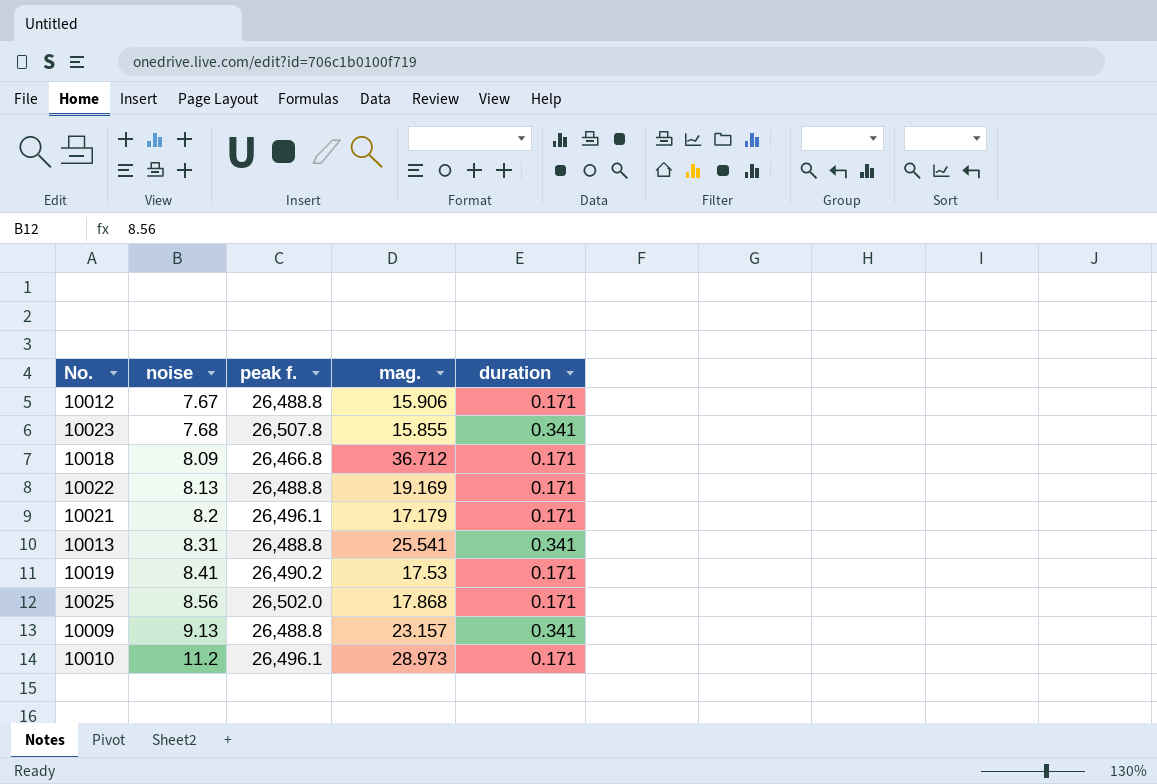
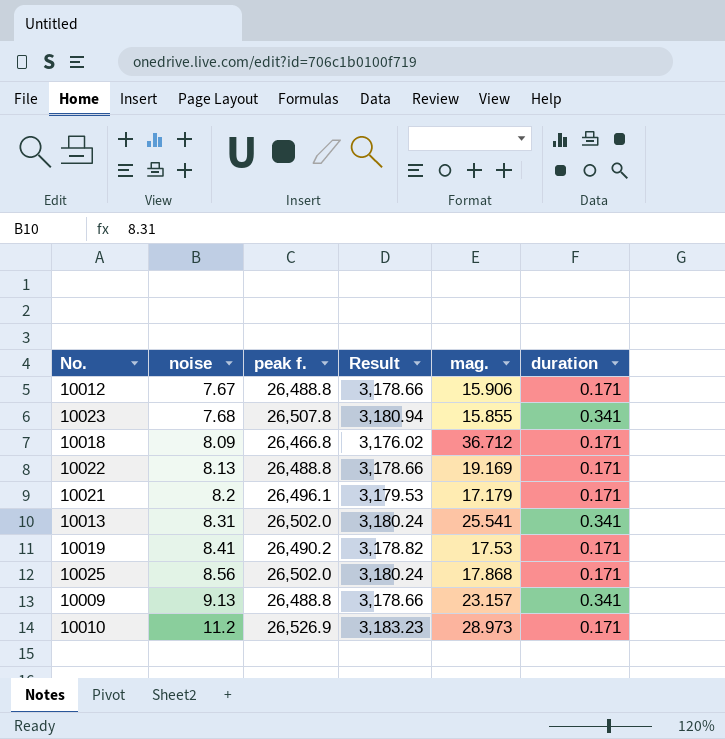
column Result | formula: none -> [peak f.] * 0.12
10013 | peak f.: 26,488.8 -> 26,502.0
10010 | peak f.: 26,496.1 -> 26,526.9

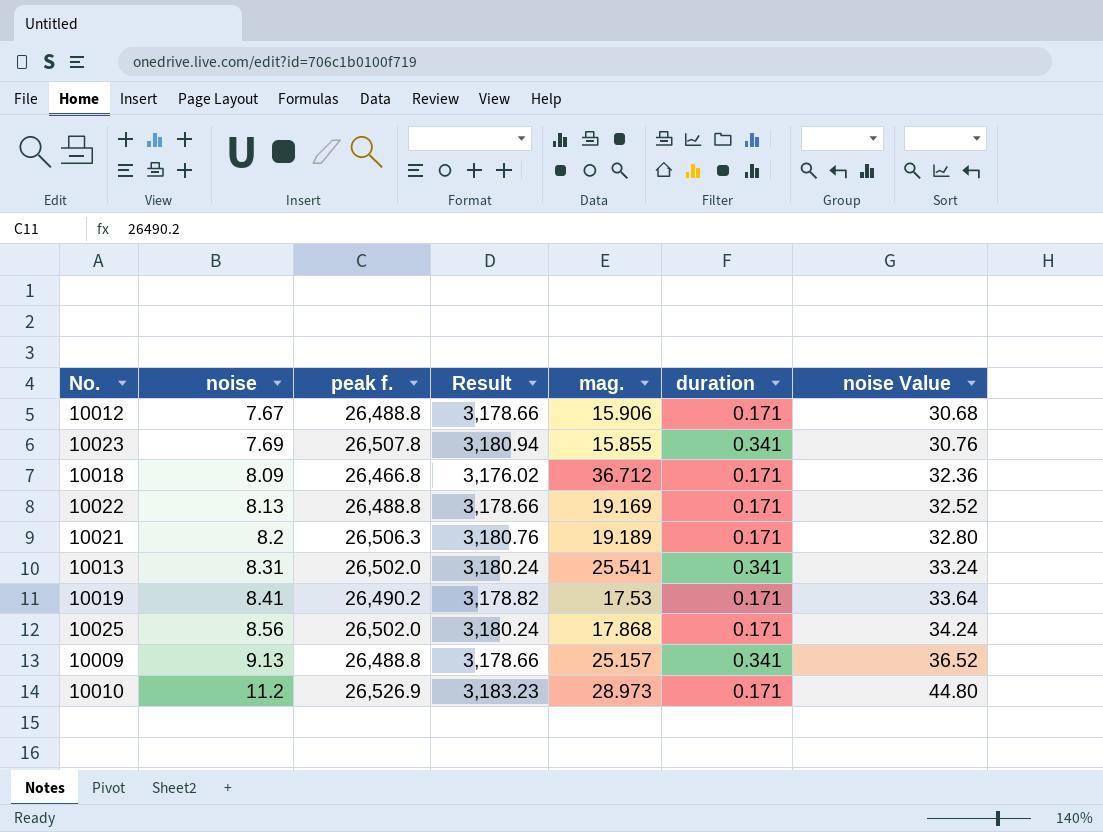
column noise Value | formula: none -> [noise] * 4
10023 | noise: 7.68 -> 7.69
10021 | peak f.: 26,496.1 -> 26,506.3
10021 | Result: 3,179.53 -> 3,180.76
10021 | mag.: 17.179 -> 19.189
10009 | mag.: 23.157 -> 25.157

